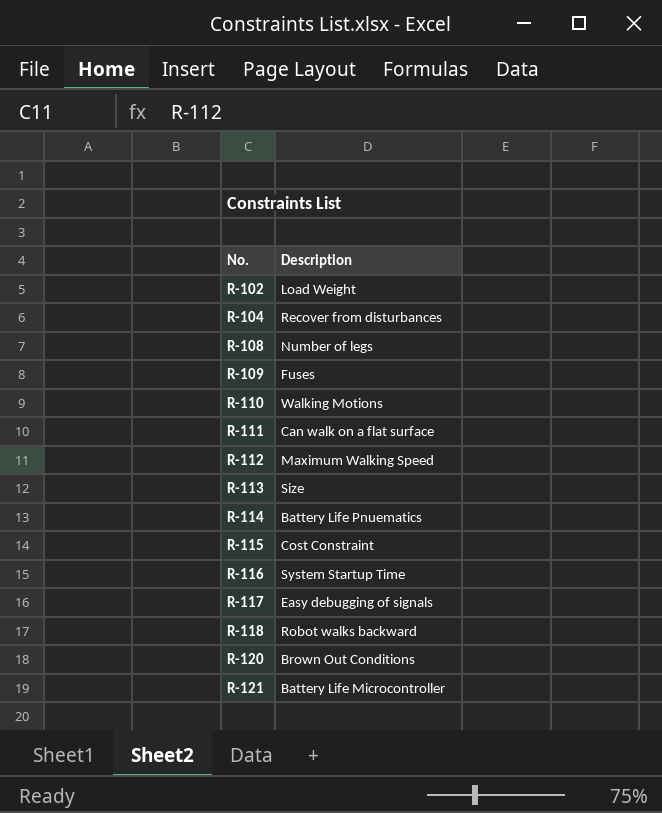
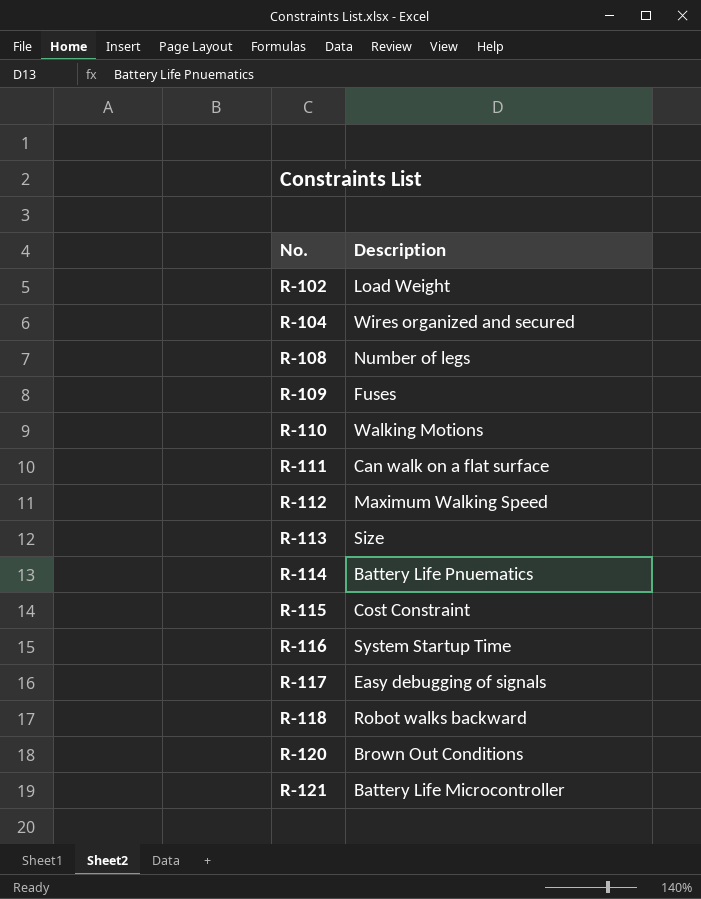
R-104 | Description: Recover from disturbances -> Wires organized and secured

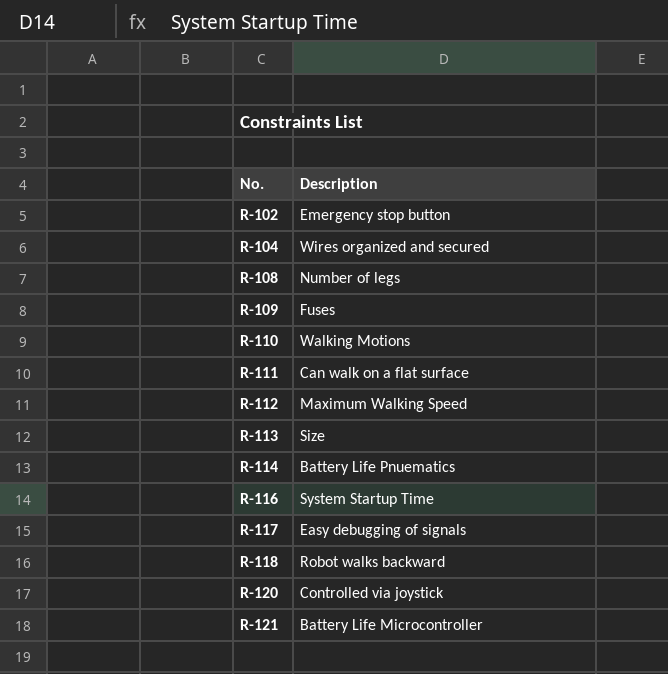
row R-115: Cost Constraint -> none
R-102 | Description: Load Weight -> Emergency stop button
R-120 | Description: Brown Out Conditions -> Controlled via joystick

